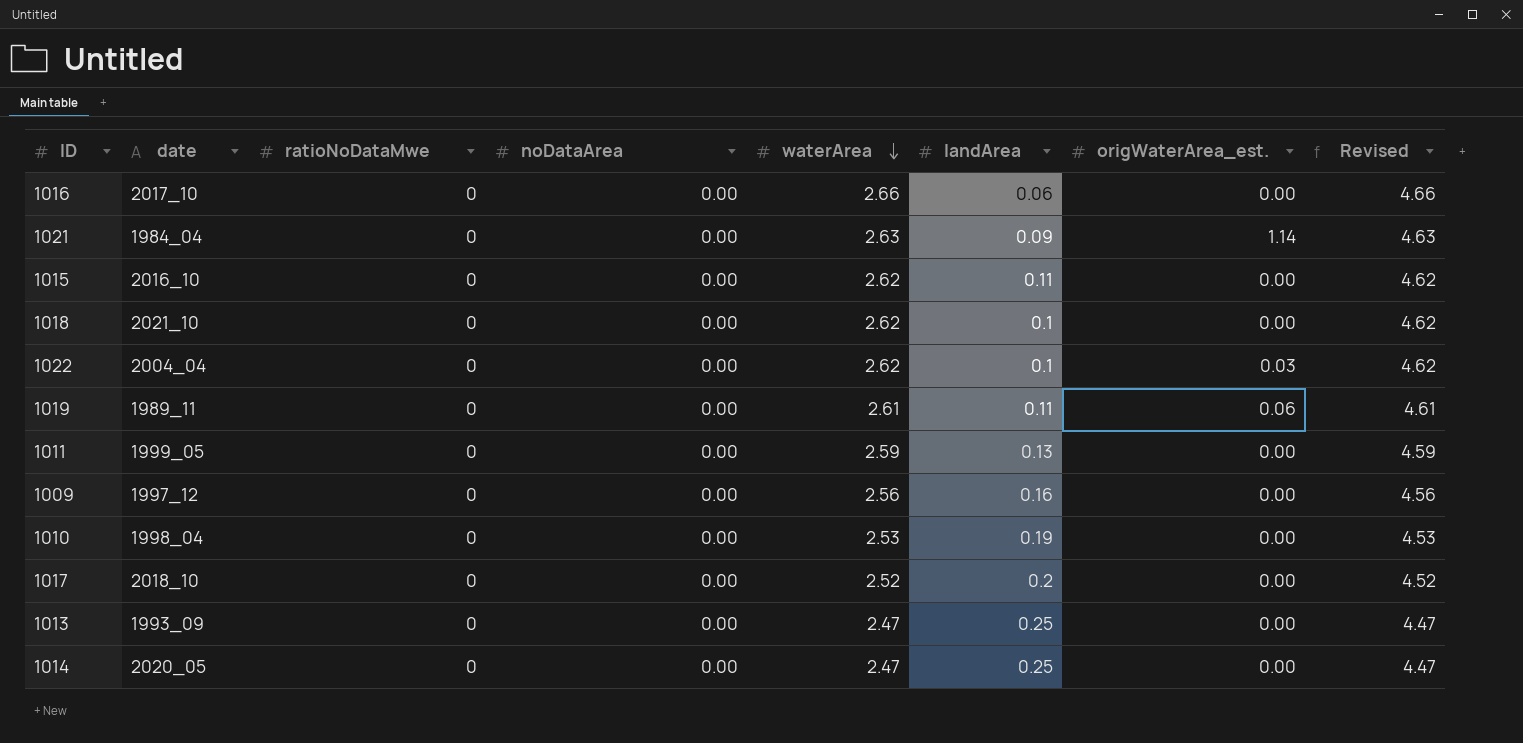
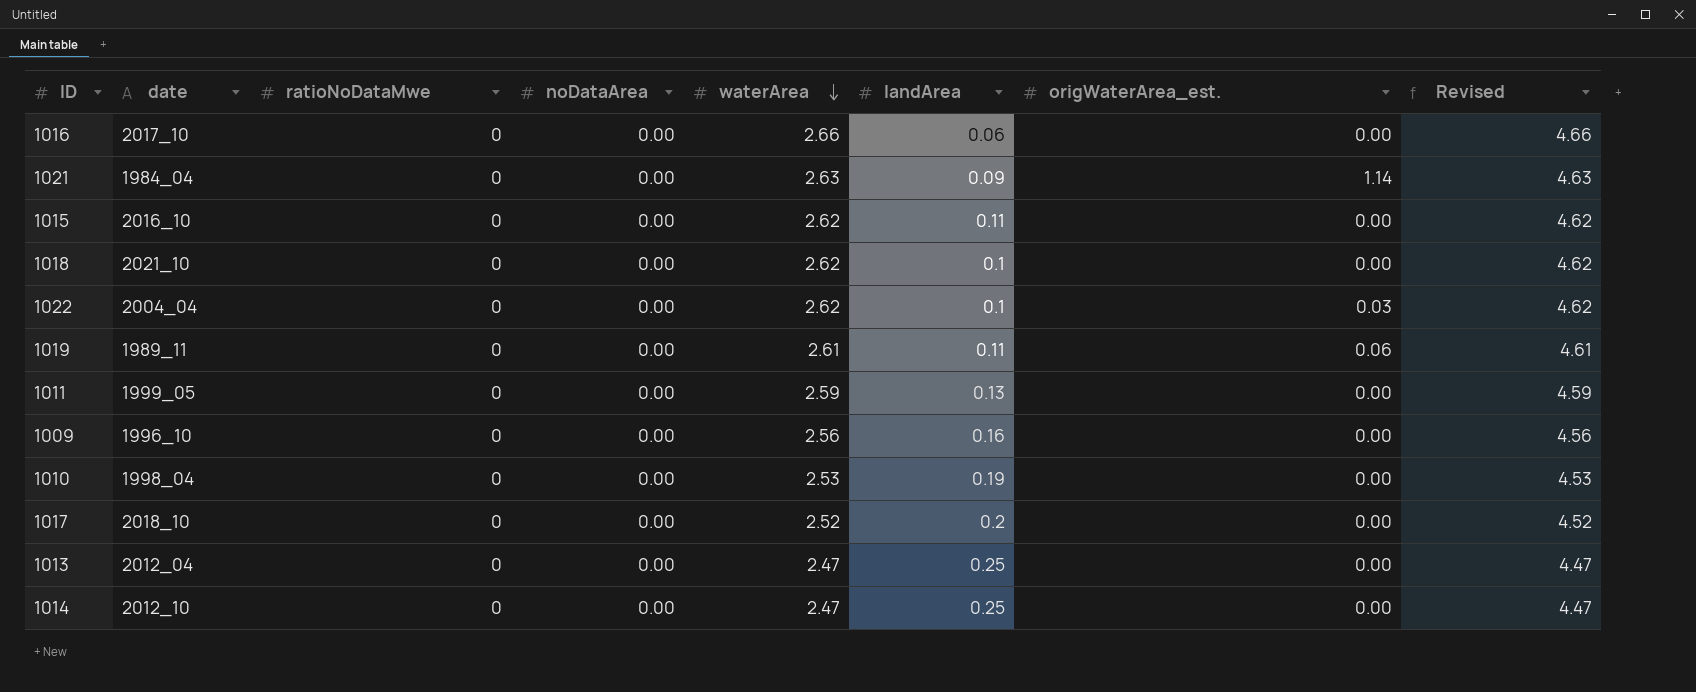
1009 | date: 1997_12 -> 1996_10
1013 | date: 1993_09 -> 2012_04
1014 | date: 2020_05 -> 2012_10

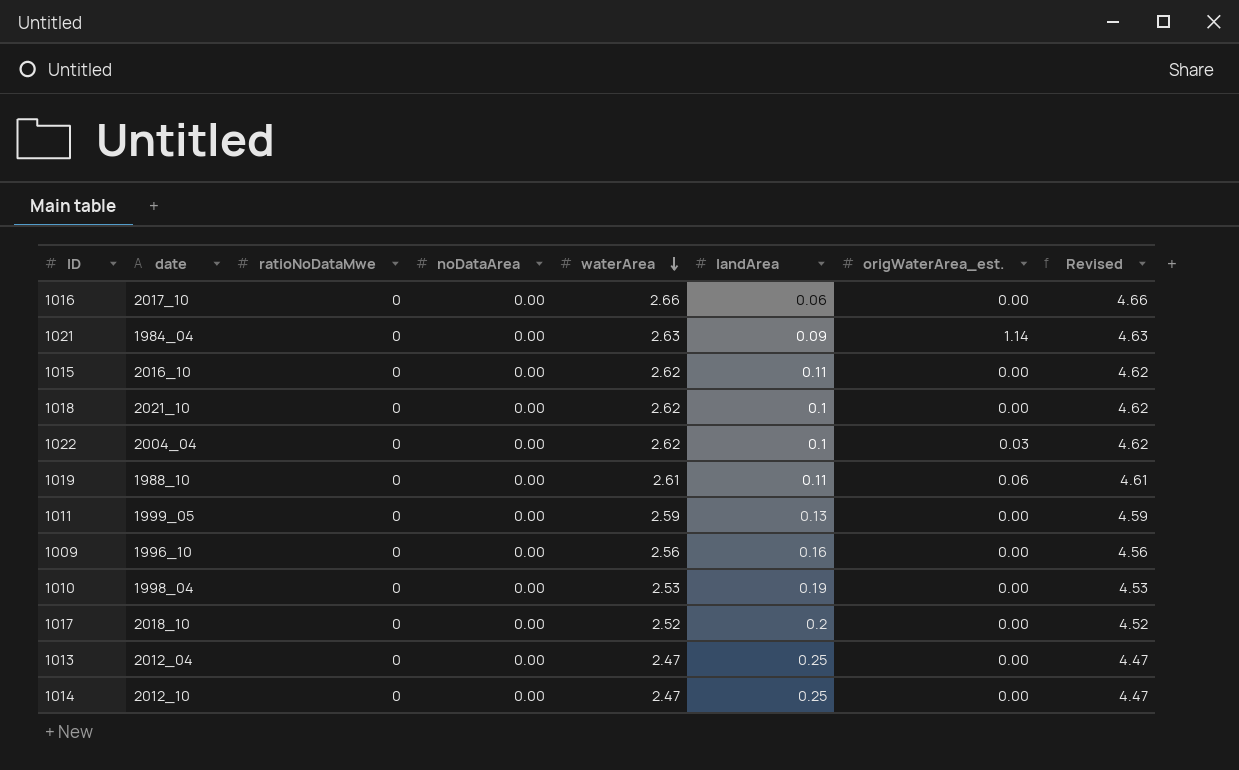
1019 | date: 1989_11 -> 1988_10

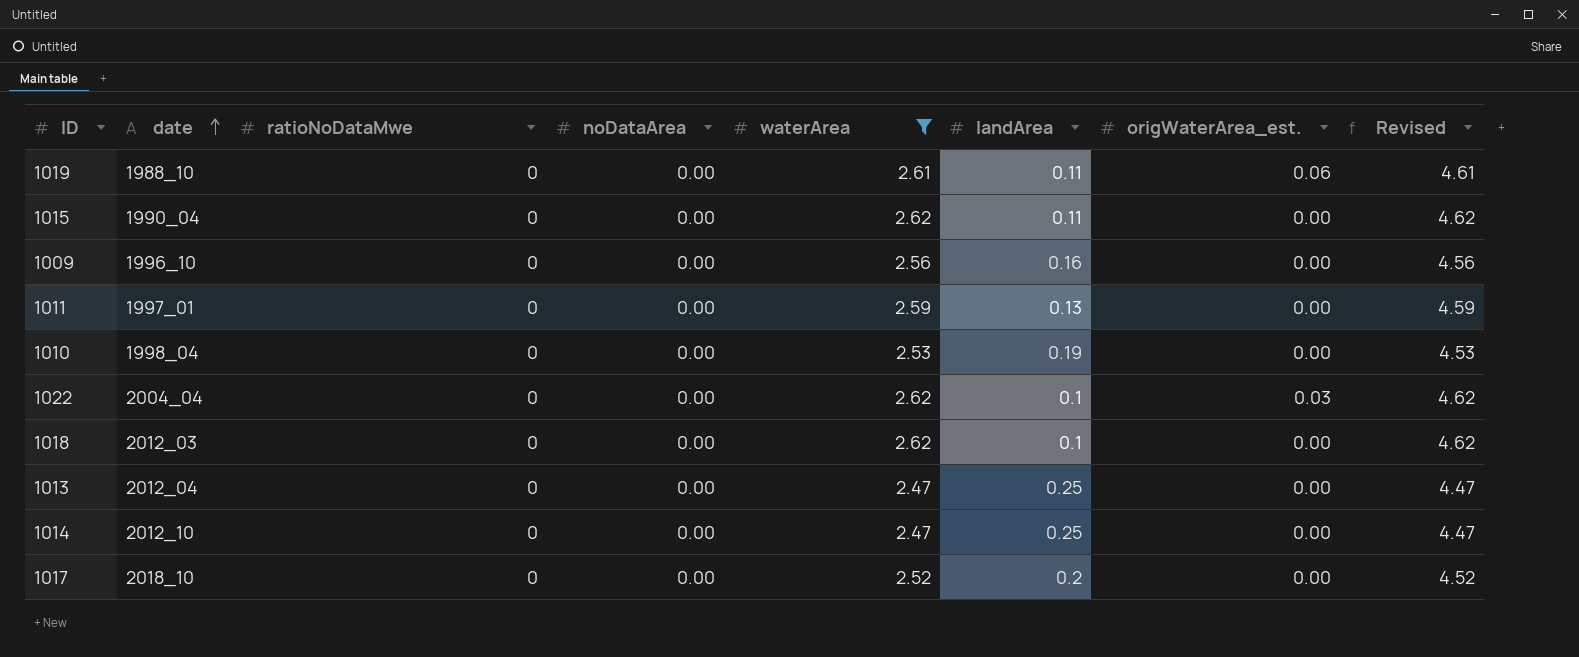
filter: none -> waterArea <= 2.62
row order: waterArea descending -> date ascending
1015 | date: 2016_10 -> 1990_04
1011 | date: 1999_05 -> 1997_01
1018 | date: 2021_10 -> 2012_03

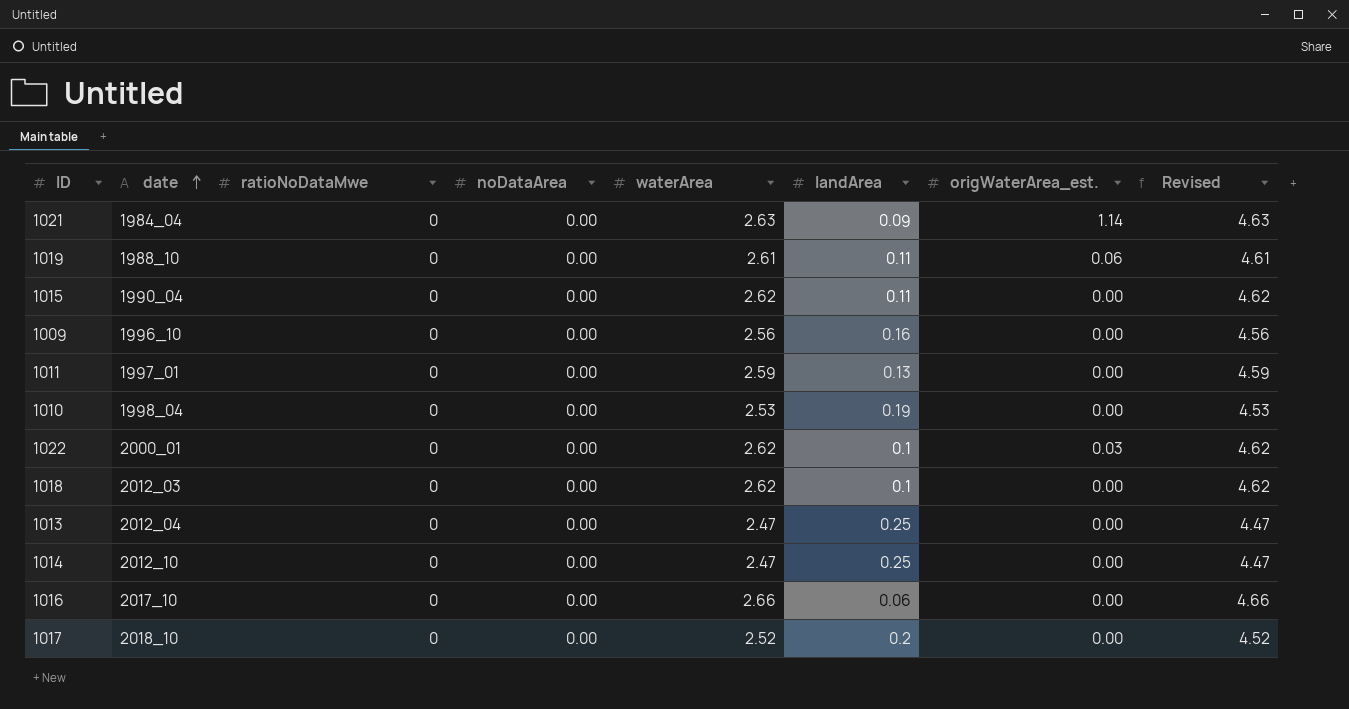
filter: waterArea <= 2.62 -> none
1022 | date: 2004_04 -> 2000_01

